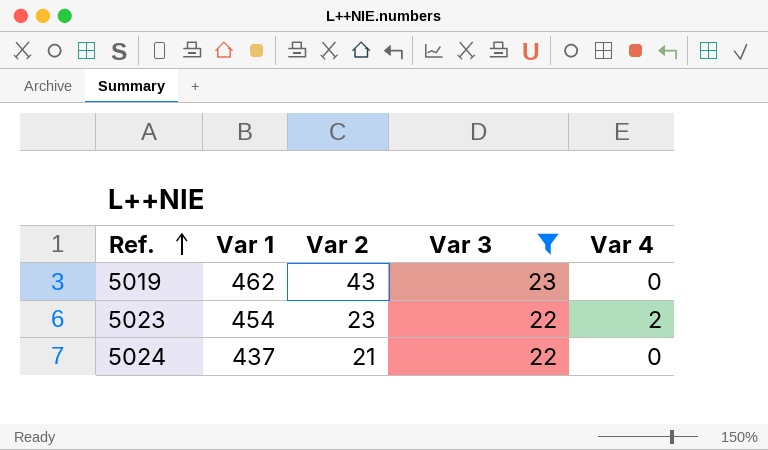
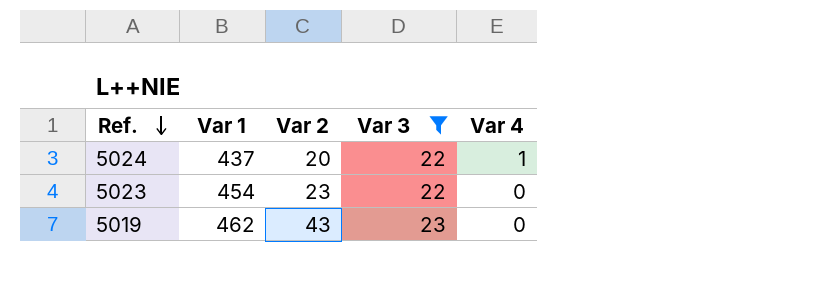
row order: Ref. ascending -> Ref. descending
5024 | Var 2: 21 -> 20
5024 | Var 4: 0 -> 1
5023 | Var 4: 2 -> 0

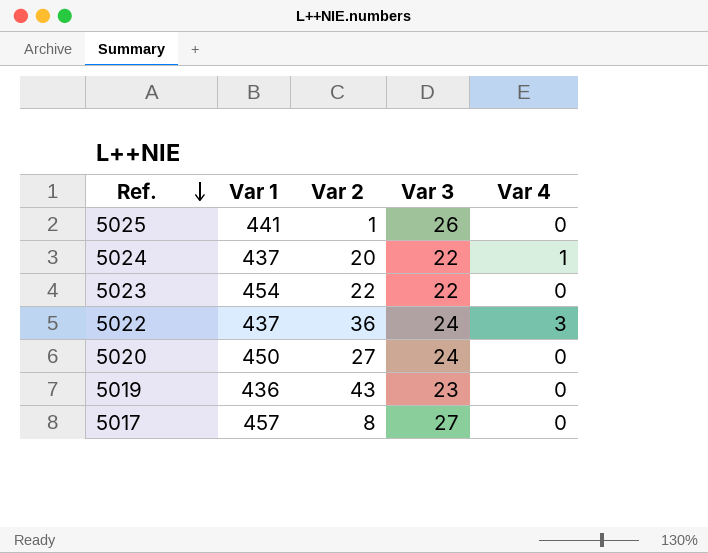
filter: Var 3 <= 23 -> none
5023 | Var 2: 23 -> 22
5019 | Var 1: 462 -> 436

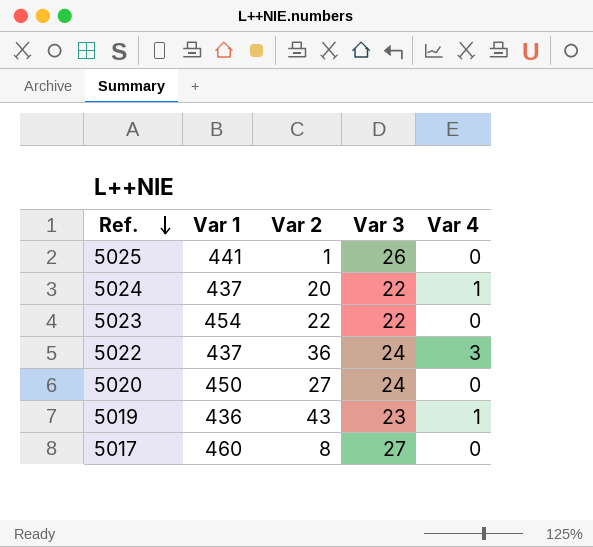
5019 | Var 4: 0 -> 1
5017 | Var 1: 457 -> 460

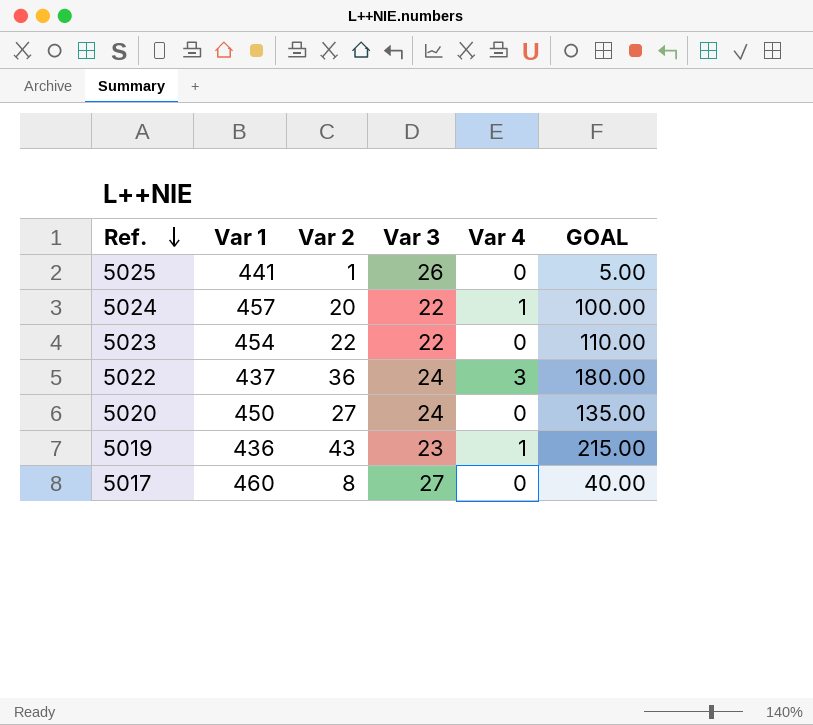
column GOAL | formula: none -> [Var 2] * 5
5024 | Var 1: 437 -> 457

